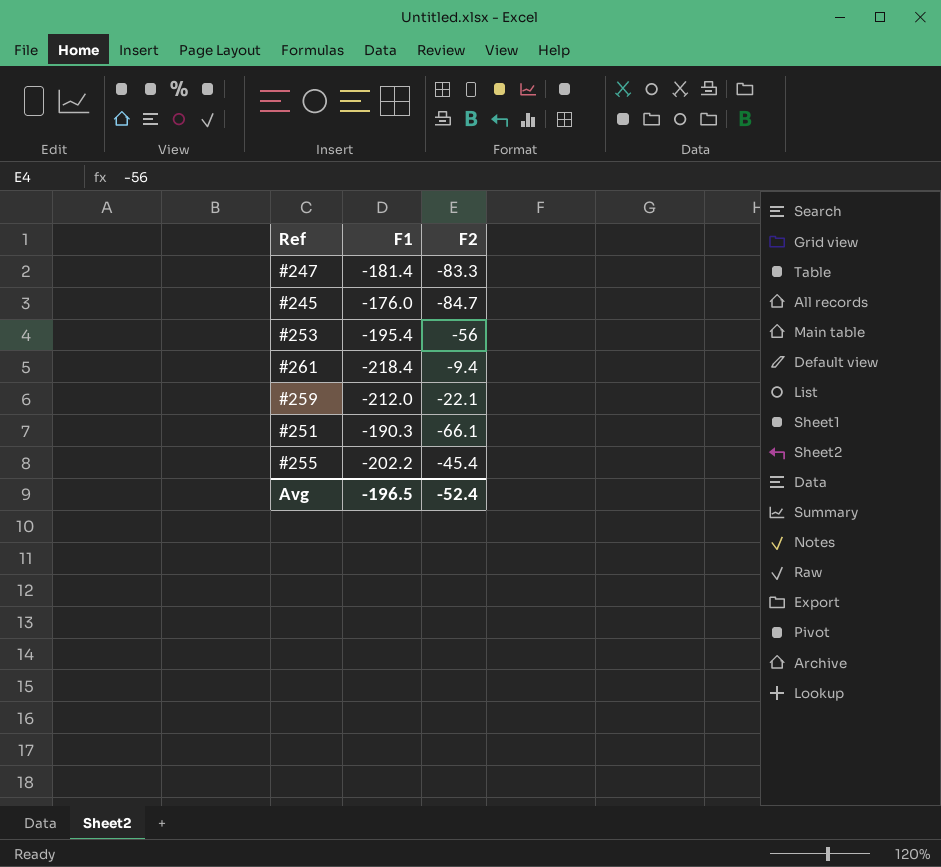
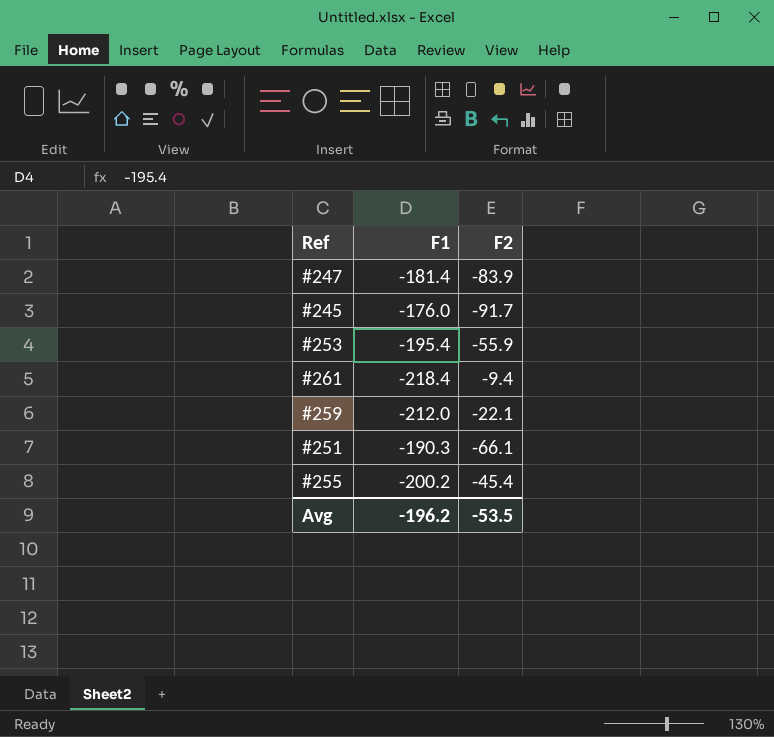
#247 | F2: -83.3 -> -83.9
#245 | F2: -84.7 -> -91.7
#253 | F2: -56 -> -55.9
#255 | F1: -202.2 -> -200.2
Avg | F1: -196.5 -> -196.2
Avg | F2: -52.4 -> -53.5

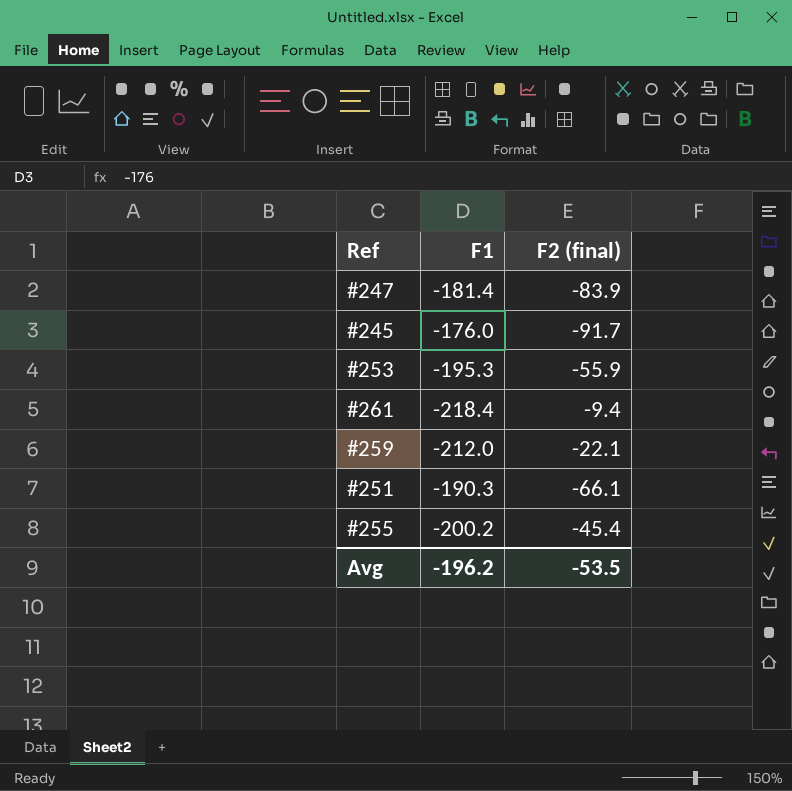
column name: F2 -> F2 (final)
#253 | F1: -195.4 -> -195.3

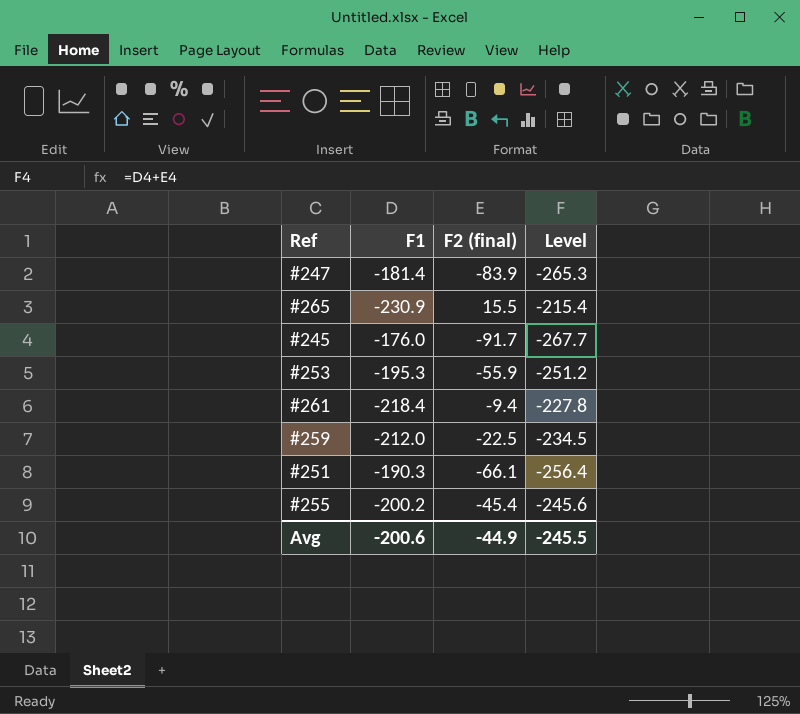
column Level | formula: none -> [F1] + [F2 (final)]
row #265: none -> -230.9 | 15.5 | -215.4
#259 | F2 (final): -22.1 -> -22.5
Avg | F1: -196.2 -> -200.6
Avg | F2 (final): -53.5 -> -44.9

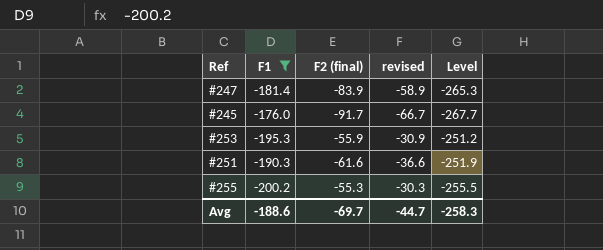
filter: none -> F1 >= -200.2
column revised | formula: none -> [F2 (final)] + 25
#251 | F2 (final): -66.1 -> -61.6
#251 | Level: -256.4 -> -251.9
#255 | F2 (final): -45.4 -> -55.3
#255 | Level: -245.6 -> -255.5
Avg | F1: -200.6 -> -188.6
Avg | F2 (final): -44.9 -> -69.7
Avg | Level: -245.5 -> -258.3

